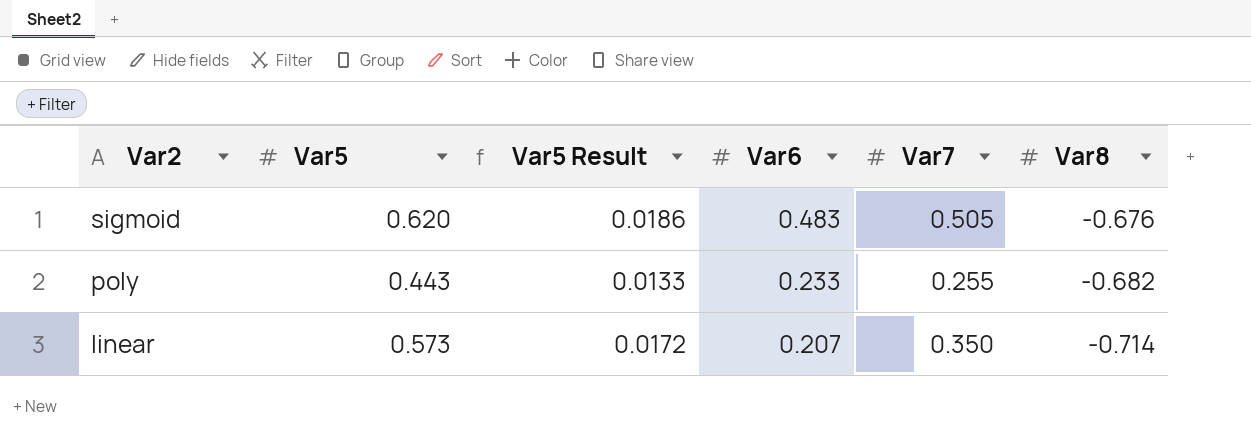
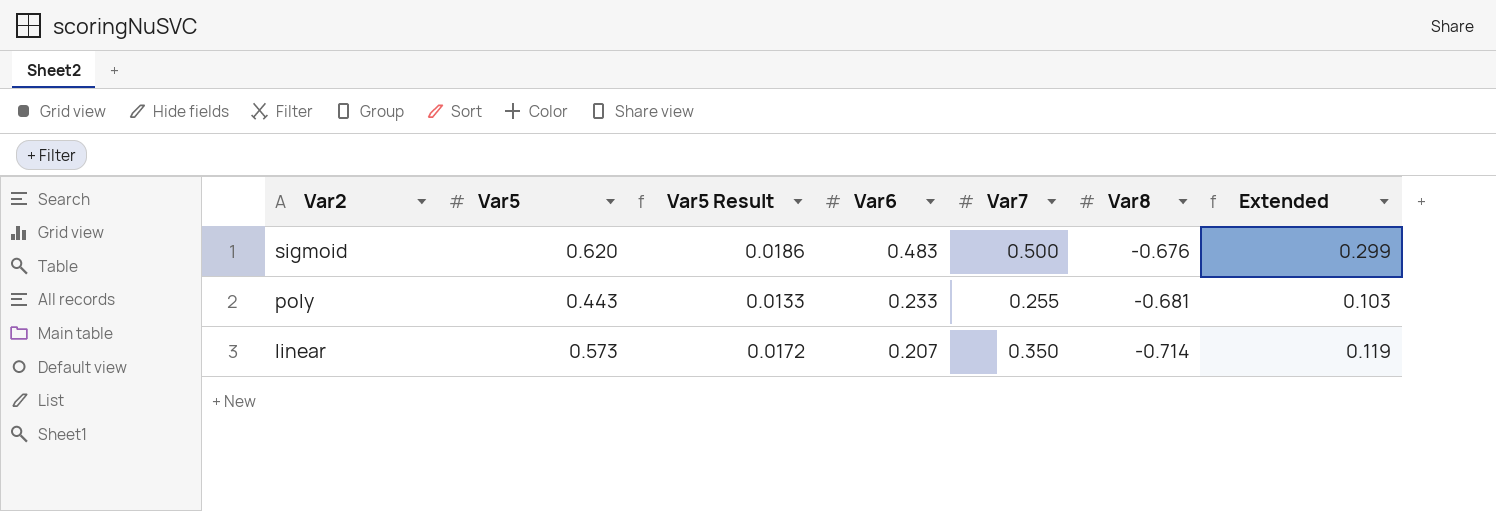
column Extended | formula: none -> [Var5] * [Var6]
sigmoid | Var7: 0.505 -> 0.500
poly | Var8: -0.682 -> -0.681

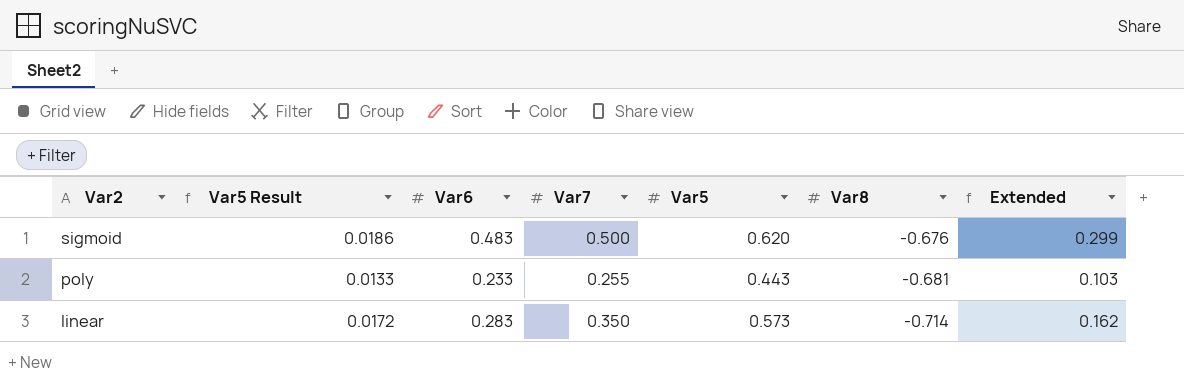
column Var5 | position: 2 -> 5
linear | Var6: 0.207 -> 0.283
linear | Extended: 0.119 -> 0.162

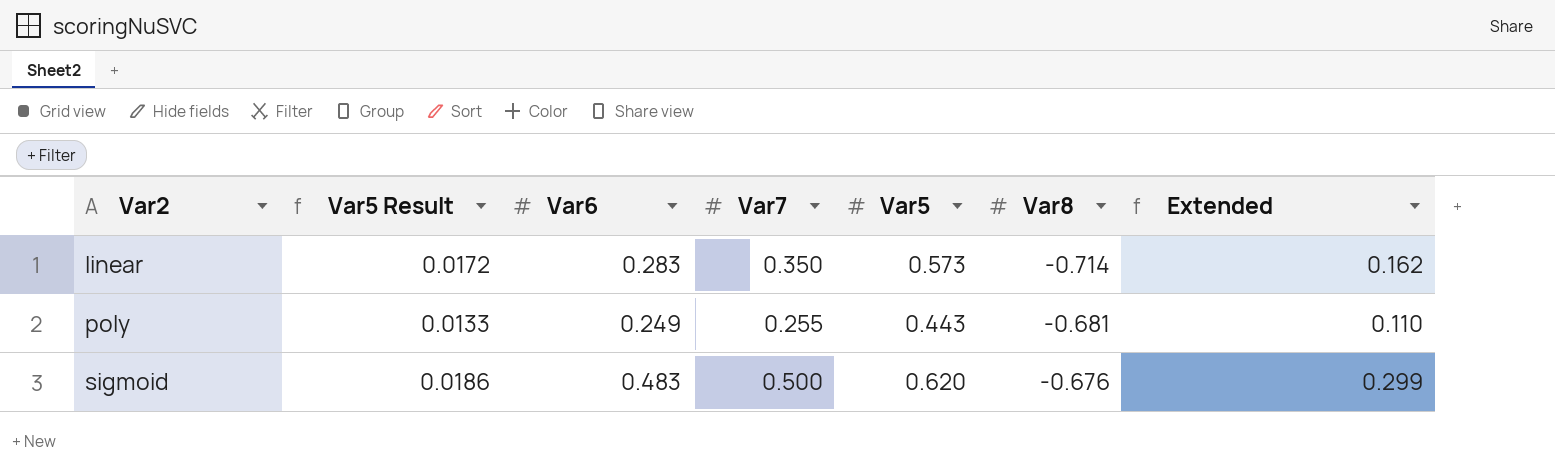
row order: Var2 descending -> Var2 ascending
poly | Var6: 0.233 -> 0.249
poly | Extended: 0.103 -> 0.110

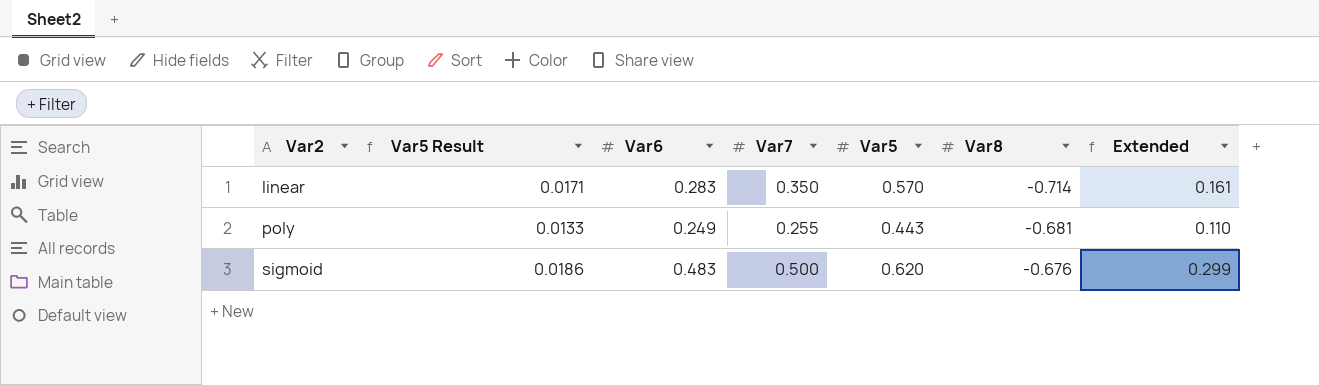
linear | Var5 Result: 0.0172 -> 0.0171
linear | Var5: 0.573 -> 0.570
linear | Extended: 0.162 -> 0.161

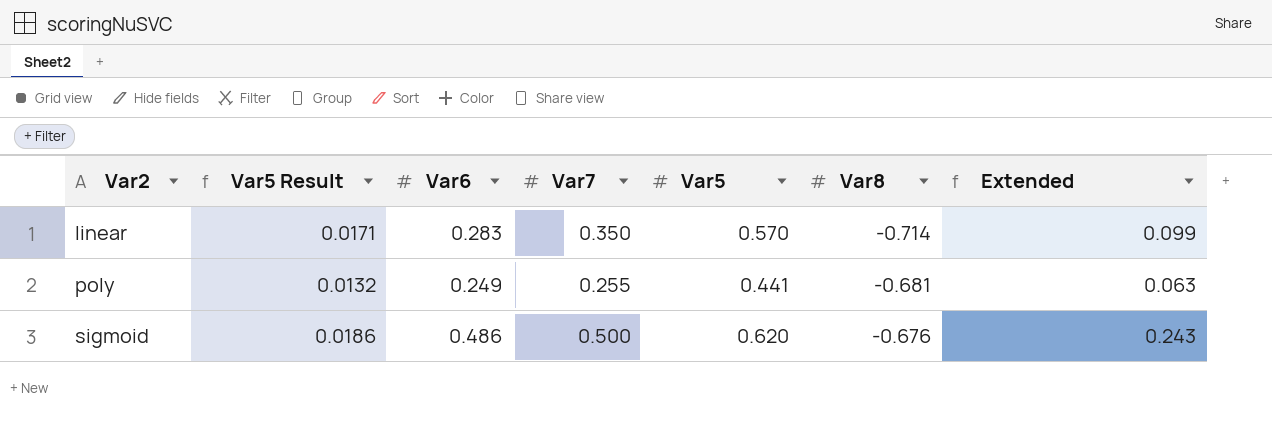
column Extended | formula: [Var6] * [Var5] -> [Var6] * [Var7]
poly | Var5 Result: 0.0133 -> 0.0132
poly | Var5: 0.443 -> 0.441
sigmoid | Var6: 0.483 -> 0.486

